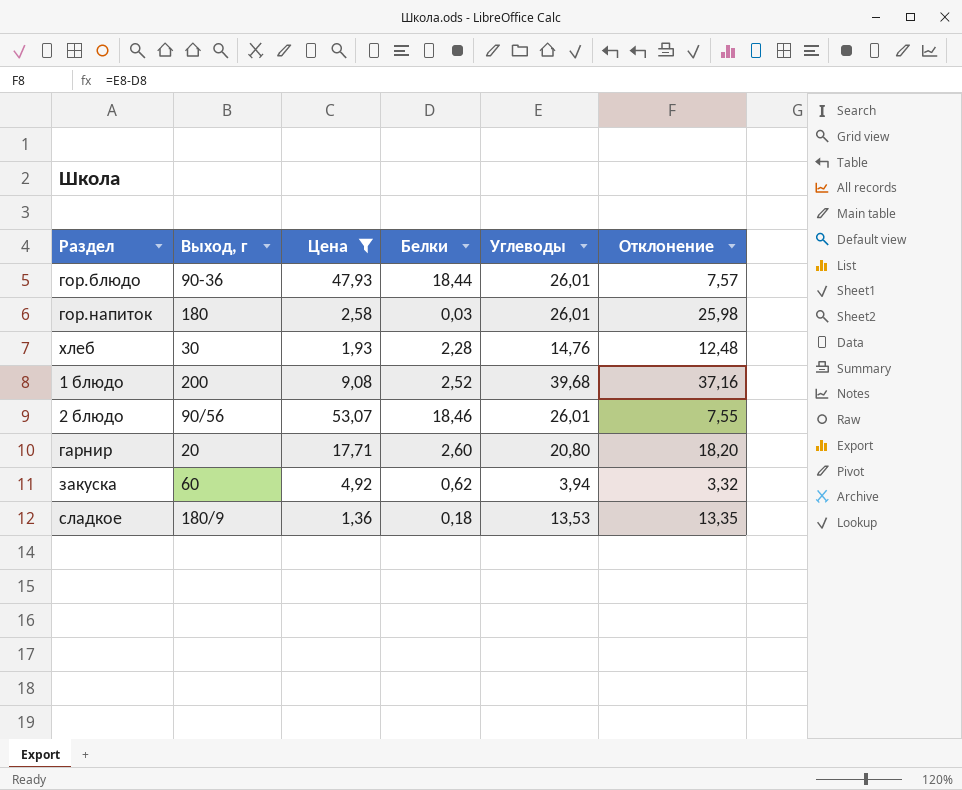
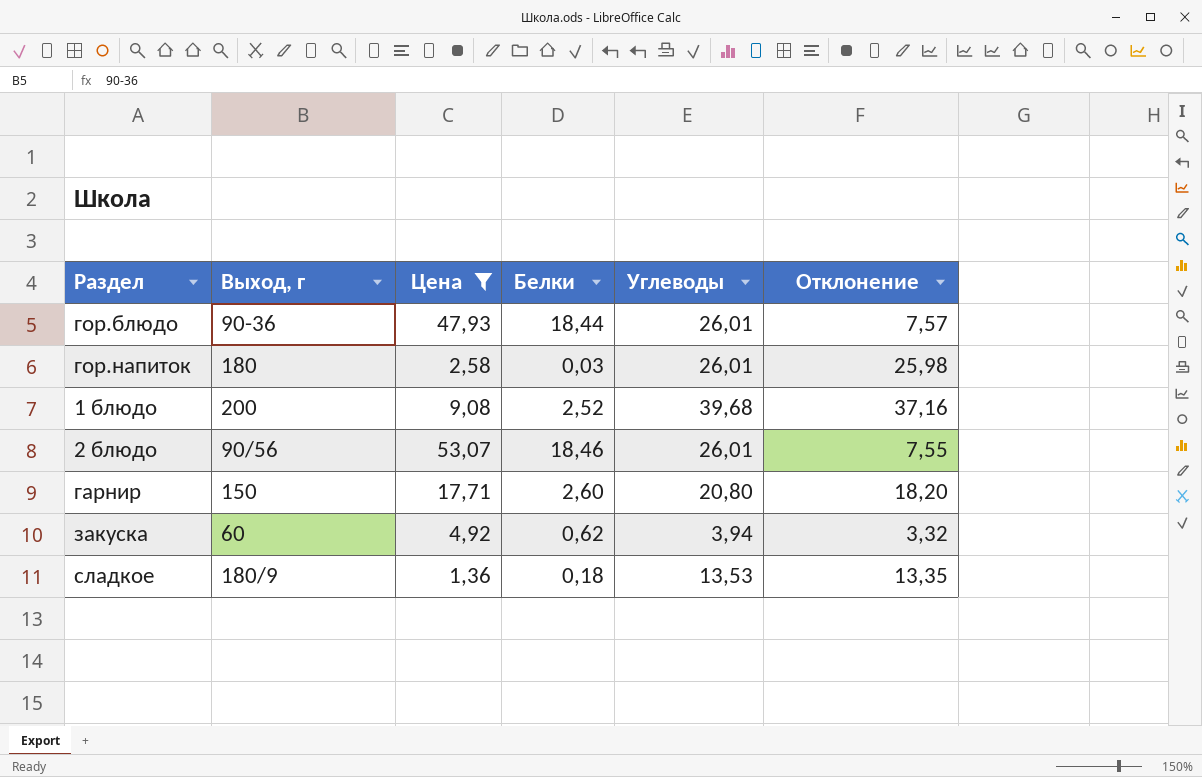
row хлеб: 30 | 1,93 | 2,28 | 14,76 | 12,48 -> none
гарнир | Выход, г: 20 -> 150

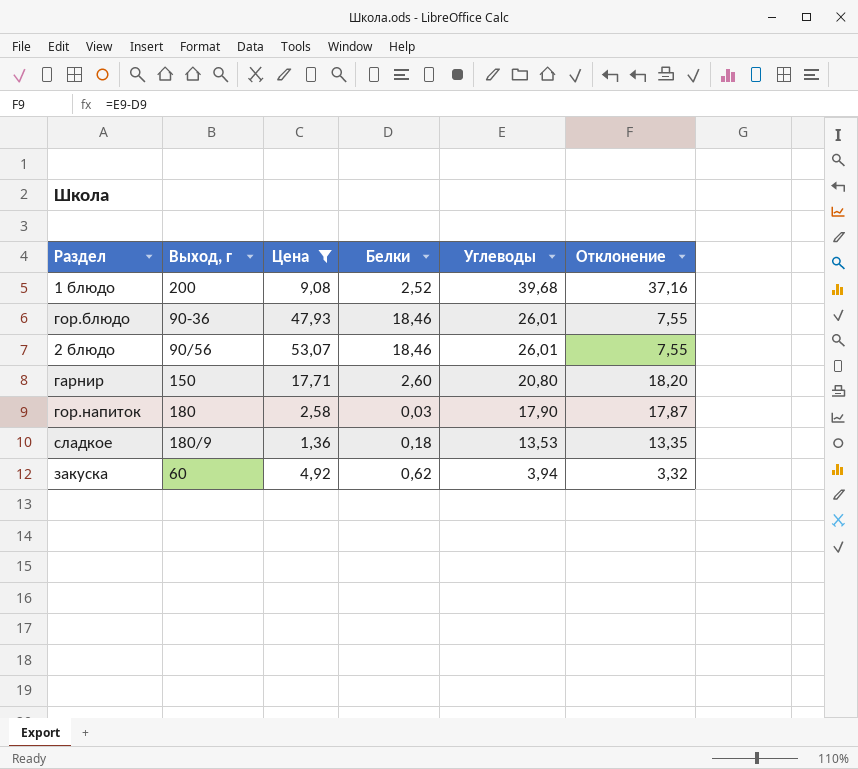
row order: none -> Углеводы descending
гор.блюдо | Белки: 18,44 -> 18,46
гор.блюдо | Отклонение: 7,57 -> 7,55
гор.напиток | Углеводы: 26,01 -> 17,90
гор.напиток | Отклонение: 25,98 -> 17,87

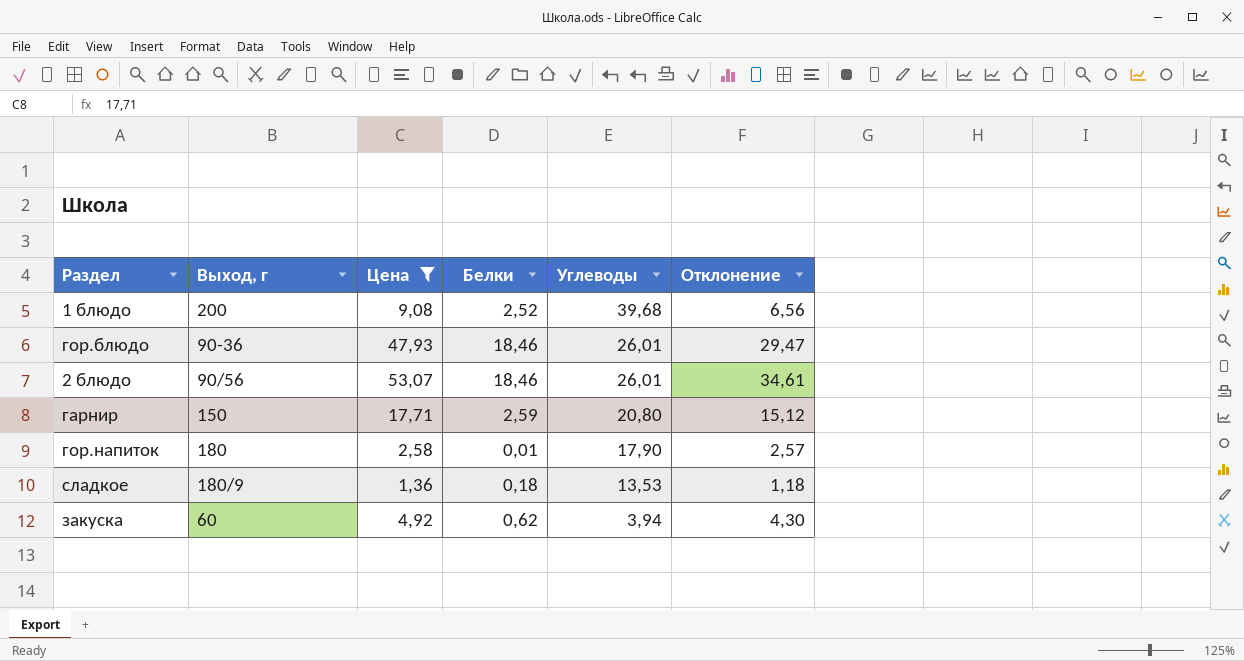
column Отклонение | formula: [Углеводы] - [Белки] -> [Цена] - [Белки]
гарнир | Белки: 2,60 -> 2,59
гор.напиток | Белки: 0,03 -> 0,01

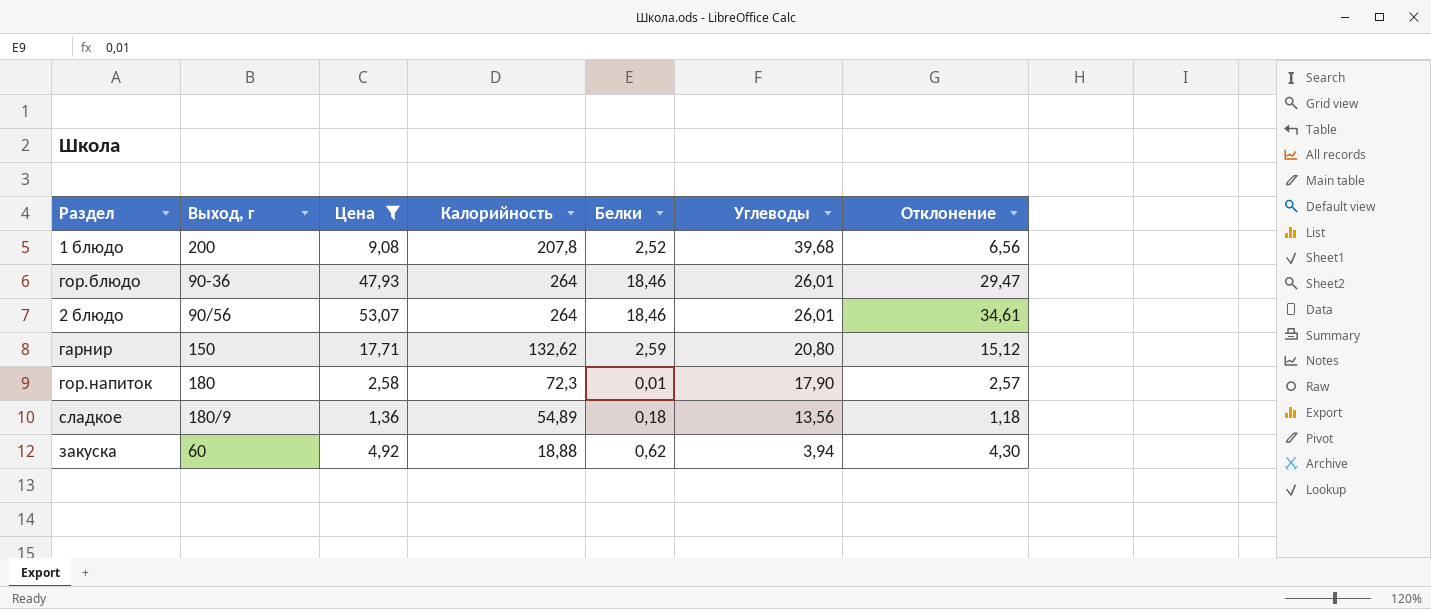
column Калорийность | position: none -> 4
сладкое | Углеводы: 13,53 -> 13,56

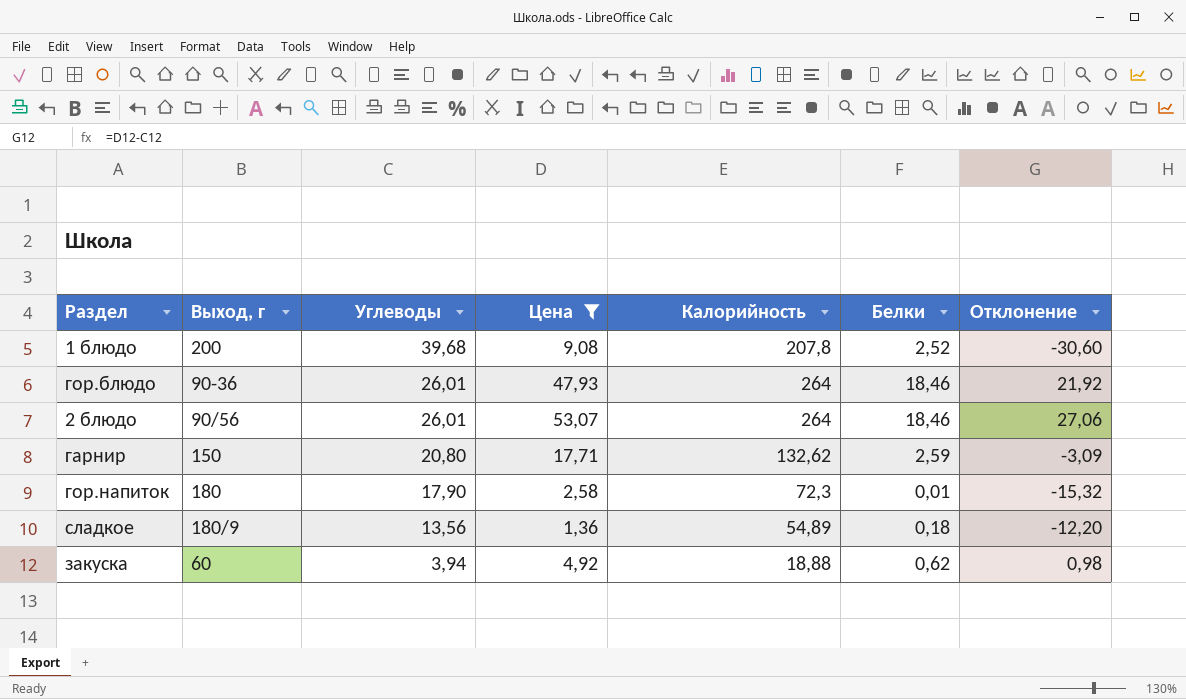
column Углеводы | position: 6 -> 3
column Отклонение | formula: [Цена] - [Белки] -> [Цена] - [Углеводы]

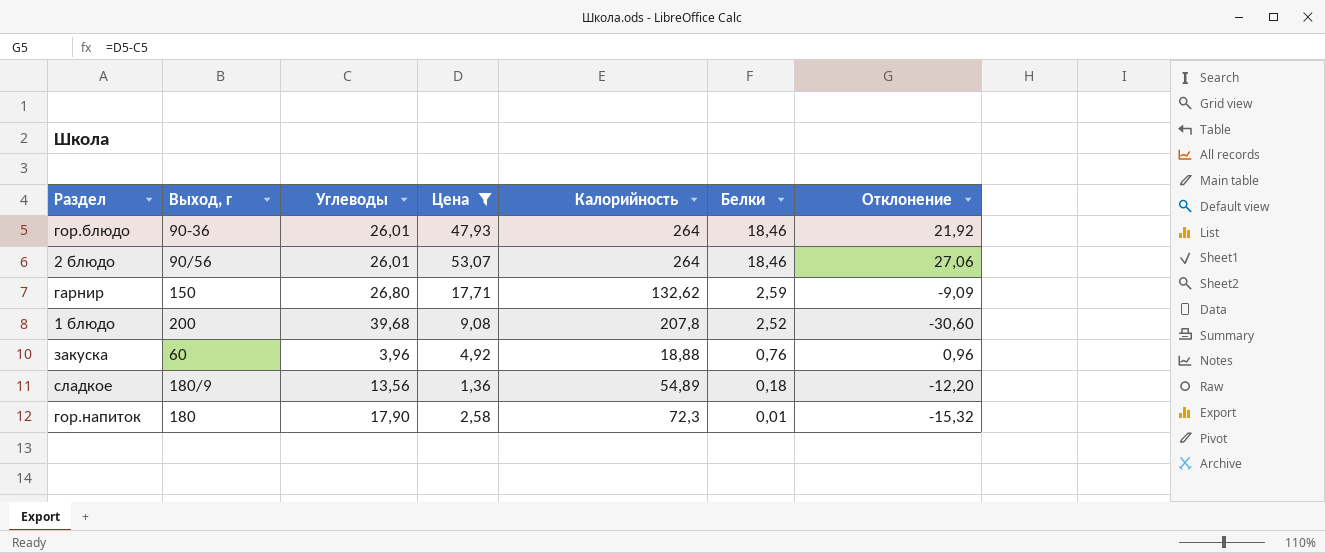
row order: Углеводы descending -> Белки descending
гарнир | Углеводы: 20,80 -> 26,80
гарнир | Отклонение: -3,09 -> -9,09
закуска | Углеводы: 3,94 -> 3,96
закуска | Белки: 0,62 -> 0,76
закуска | Отклонение: 0,98 -> 0,96

